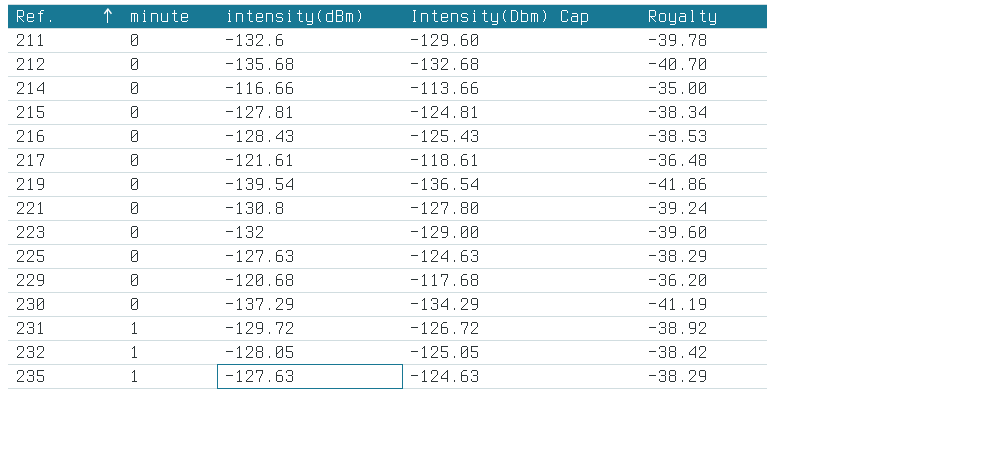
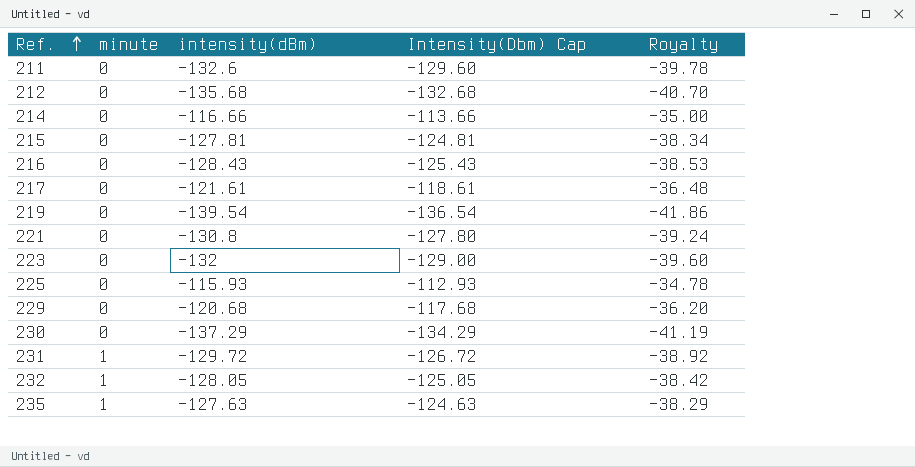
225 | intensity(dBm): -127.63 -> -115.93
225 | Intensity(Dbm) Cap: -124.63 -> -112.93
225 | Royalty: -38.29 -> -34.78

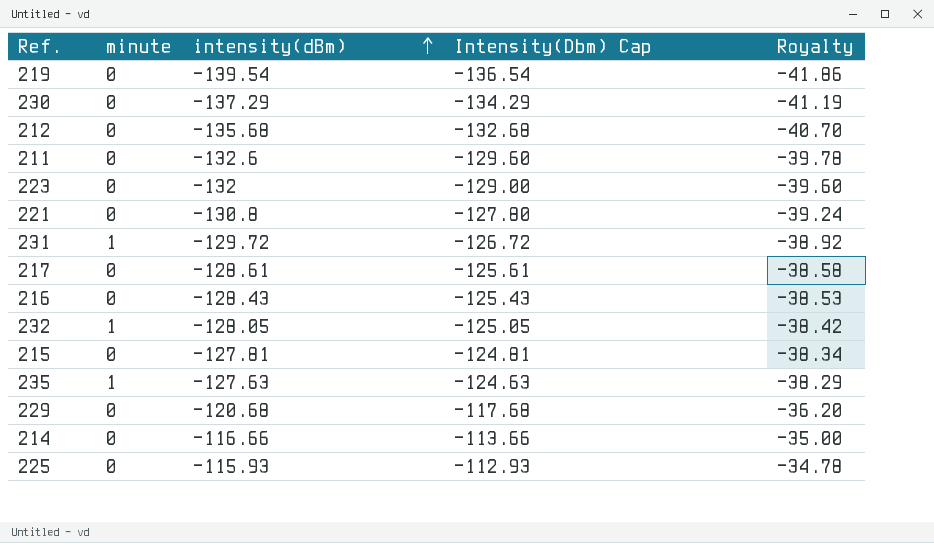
row order: Ref. ascending -> intensity(dBm) ascending
217 | intensity(dBm): -121.61 -> -128.61
217 | Intensity(Dbm) Cap: -118.61 -> -125.61
217 | Royalty: -36.48 -> -38.58

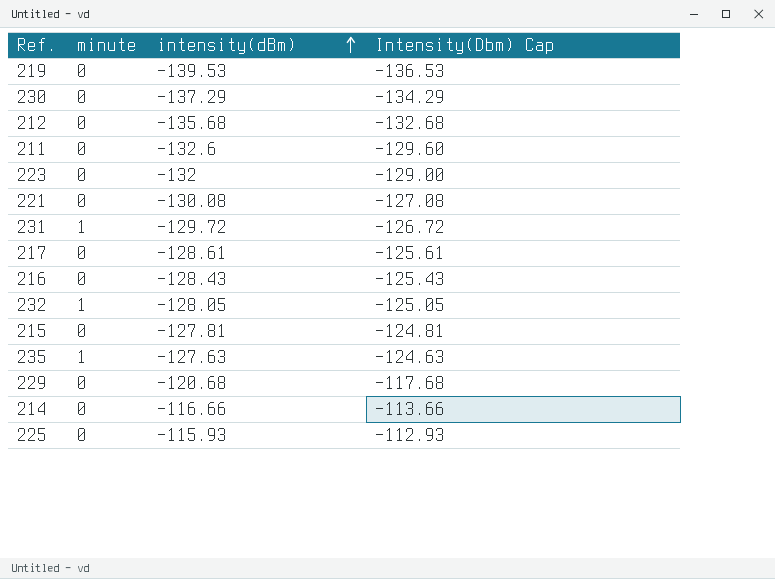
column Royalty | formula: [intensity(dBm)] * 0.3 -> none
219 | intensity(dBm): -139.54 -> -139.53
219 | Intensity(Dbm) Cap: -136.54 -> -136.53
221 | intensity(dBm): -130.8 -> -130.08
221 | Intensity(Dbm) Cap: -127.80 -> -127.08

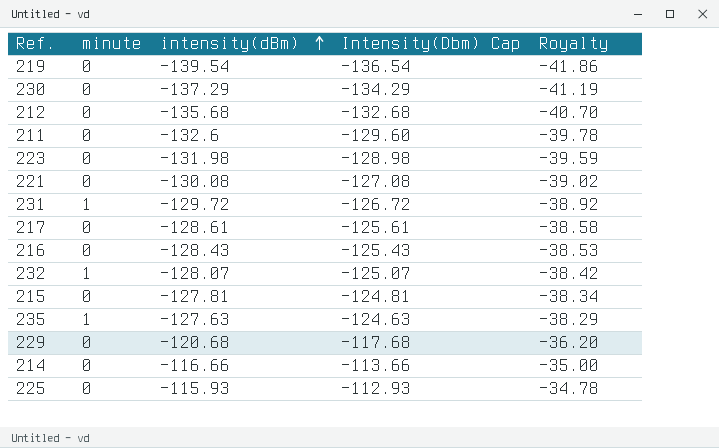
column Royalty | formula: none -> [intensity(dBm)] * 0.3
219 | intensity(dBm): -139.53 -> -139.54
219 | Intensity(Dbm) Cap: -136.53 -> -136.54
223 | intensity(dBm): -132 -> -131.98
223 | Intensity(Dbm) Cap: -129.00 -> -128.98
232 | intensity(dBm): -128.05 -> -128.07
232 | Intensity(Dbm) Cap: -125.05 -> -125.07

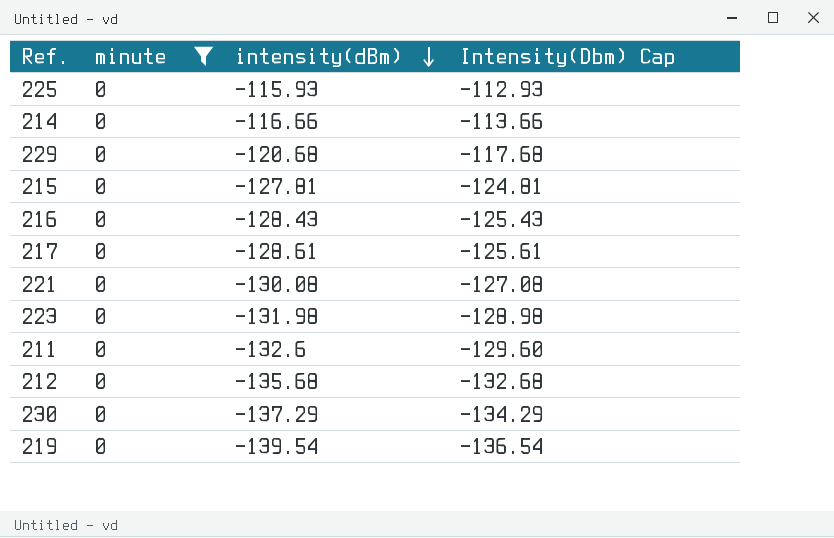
filter: none -> minute = 0
row order: intensity(dBm) ascending -> intensity(dBm) descending
column Royalty | formula: [intensity(dBm)] * 0.3 -> none

